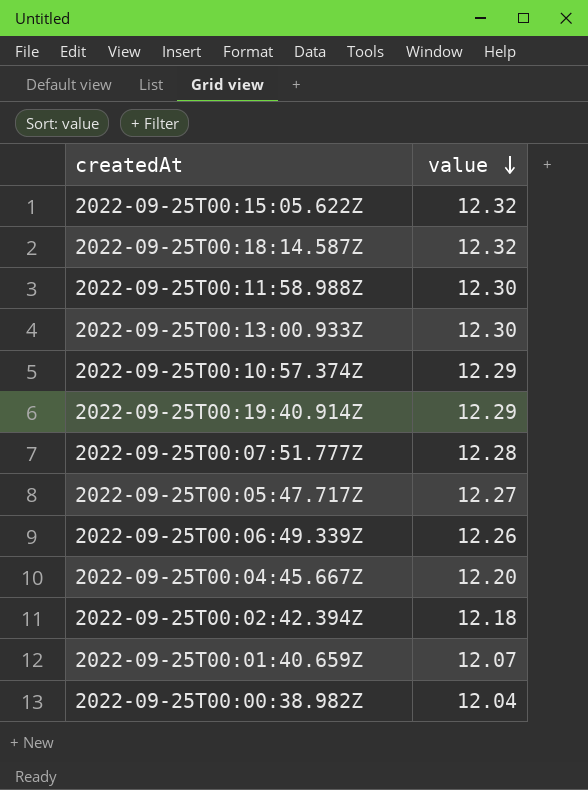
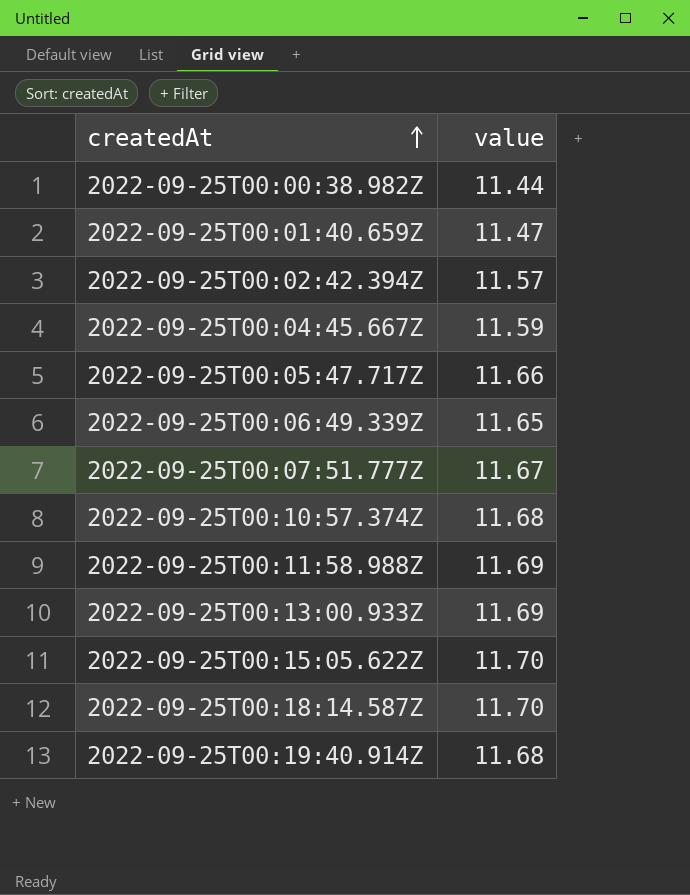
row order: value descending -> createdAt ascending
2022-09-25T00:00:38.982Z | value: 12.04 -> 11.44
2022-09-25T00:01:40.659Z | value: 12.07 -> 11.47
2022-09-25T00:02:42.394Z | value: 12.18 -> 11.57
2022-09-25T00:04:45.667Z | value: 12.20 -> 11.59
2022-09-25T00:05:47.717Z | value: 12.27 -> 11.66
2022-09-25T00:06:49.339Z | value: 12.26 -> 11.65
2022-09-25T00:07:51.777Z | value: 12.28 -> 11.67
2022-09-25T00:10:57.374Z | value: 12.29 -> 11.68
2022-09-25T00:11:58.988Z | value: 12.30 -> 11.69
2022-09-25T00:13:00.933Z | value: 12.30 -> 11.69
2022-09-25T00:15:05.622Z | value: 12.32 -> 11.70
2022-09-25T00:18:14.587Z | value: 12.32 -> 11.70
2022-09-25T00:19:40.914Z | value: 12.29 -> 11.68

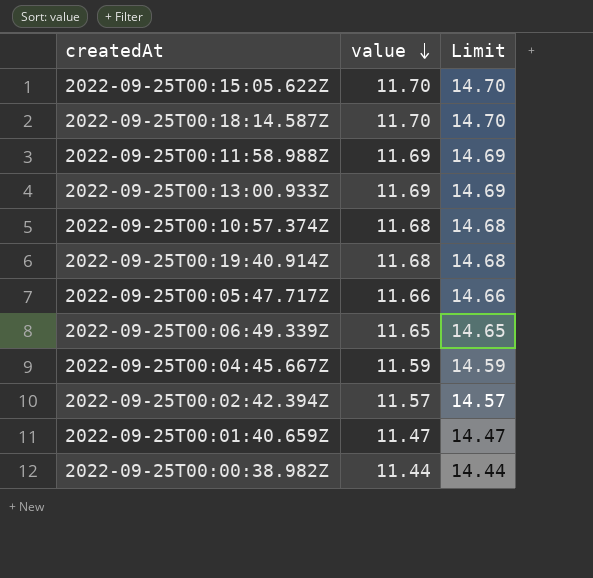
row order: createdAt ascending -> value descending
column Limit | formula: none -> [value] + 3
row 2022-09-25T00:07:51.777Z: 11.67 -> none

